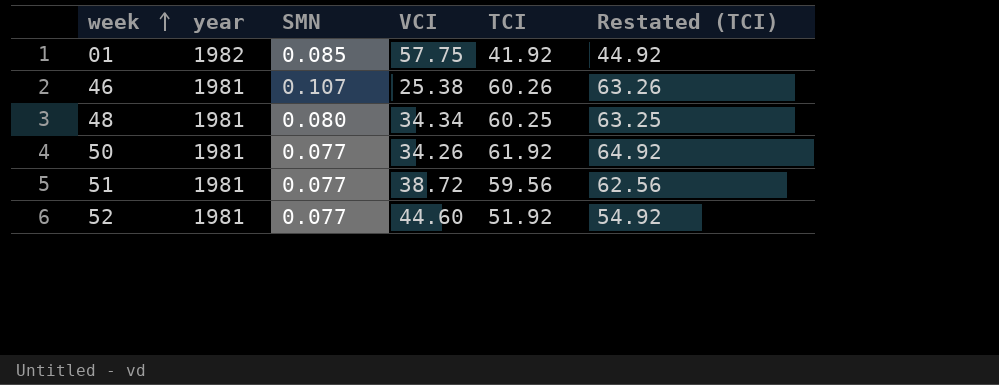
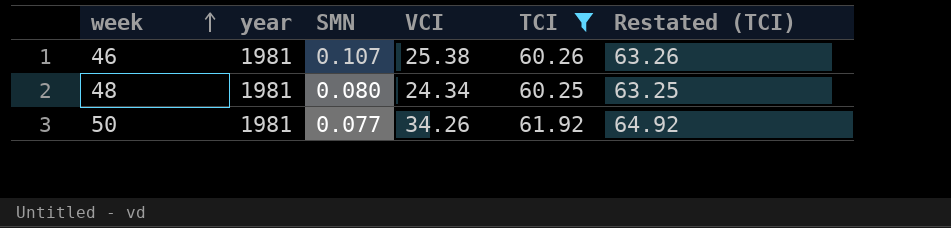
filter: none -> TCI >= 60.25
48 | VCI: 34.34 -> 24.34

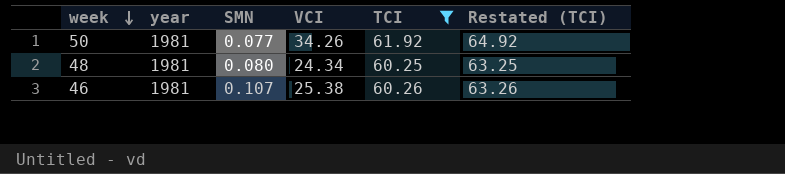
row order: week ascending -> week descending

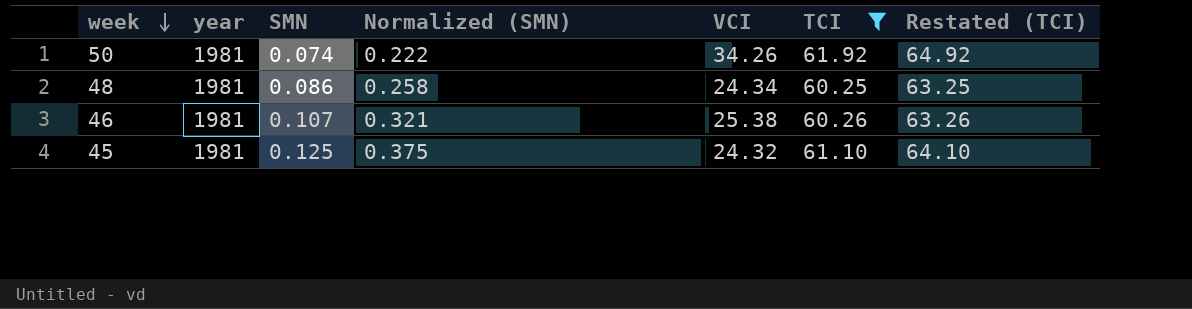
column Normalized (SMN) | formula: none -> [SMN] * 3
50 | SMN: 0.077 -> 0.074
48 | SMN: 0.080 -> 0.086
row 45: none -> 1981 | 0.125 | 0.375 | 24.32 | 61.10 | 64.10

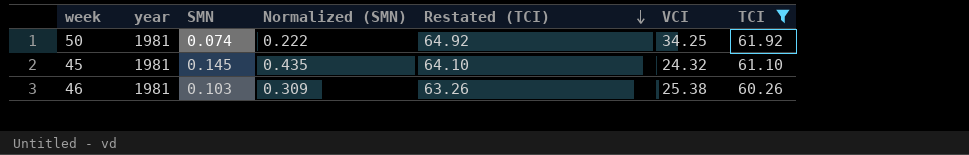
row order: week descending -> Restated (TCI) descending
column Restated (TCI) | position: 7 -> 5
row 48: 1981 | 0.086 | 0.258 | 24.34 | 60.25 | 63.25 -> none
50 | VCI: 34.26 -> 34.25
45 | SMN: 0.125 -> 0.145
45 | Normalized (SMN): 0.375 -> 0.435
46 | SMN: 0.107 -> 0.103
46 | Normalized (SMN): 0.321 -> 0.309

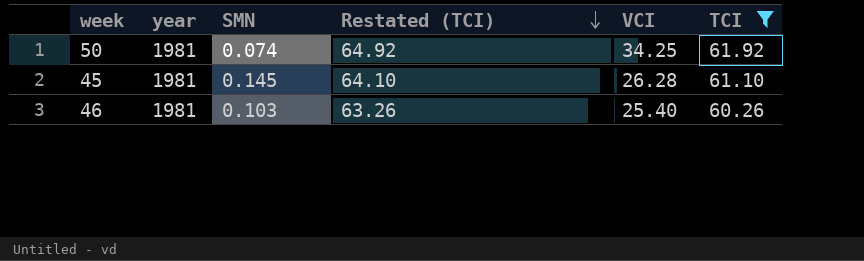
column Normalized (SMN) | formula: [SMN] * 3 -> none
45 | VCI: 24.32 -> 26.28
46 | VCI: 25.38 -> 25.40

